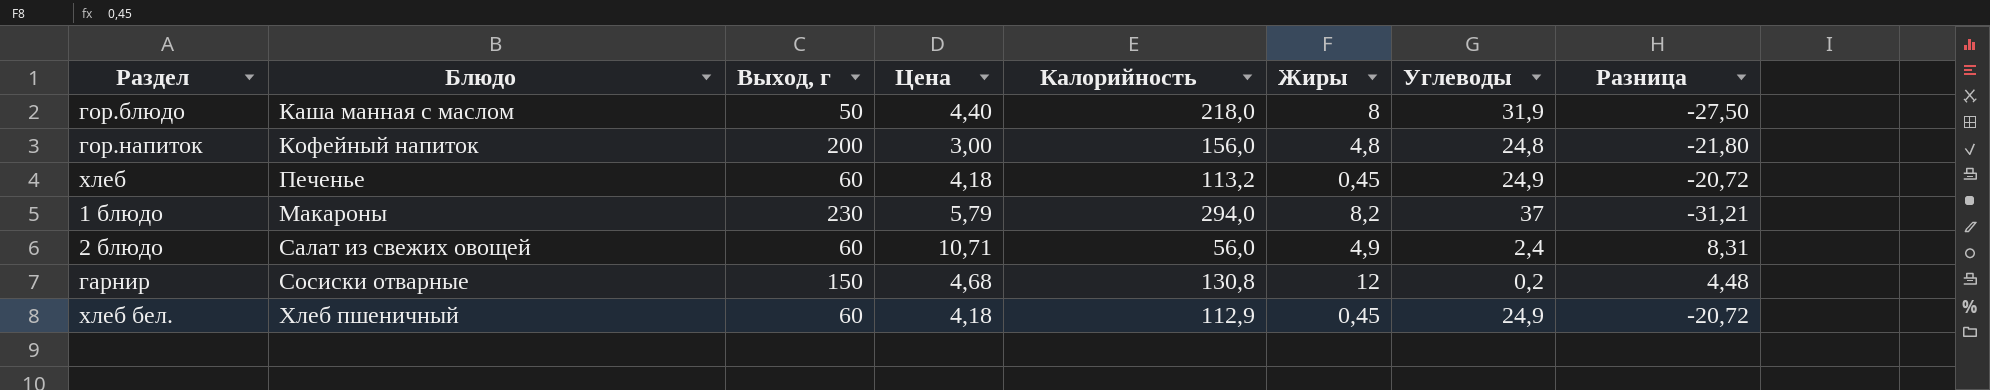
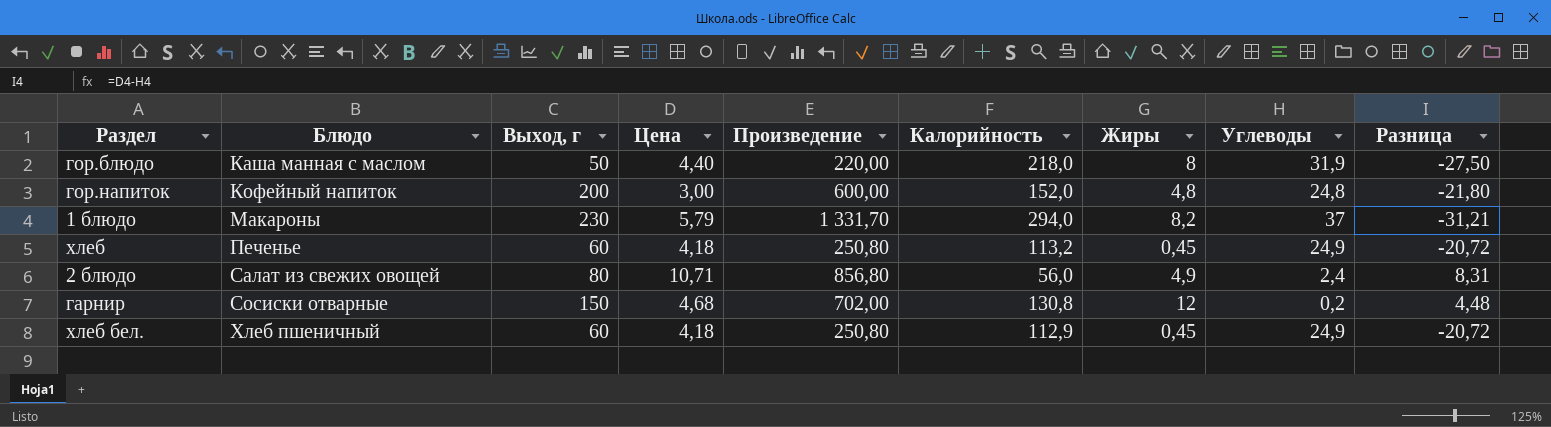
row order: none -> Блюдо ascending
column Произведение | formula: none -> [Выход, г] * [Цена]
гор.напиток | Калорийность: 156,0 -> 152,0
2 блюдо | Выход, г: 60 -> 80

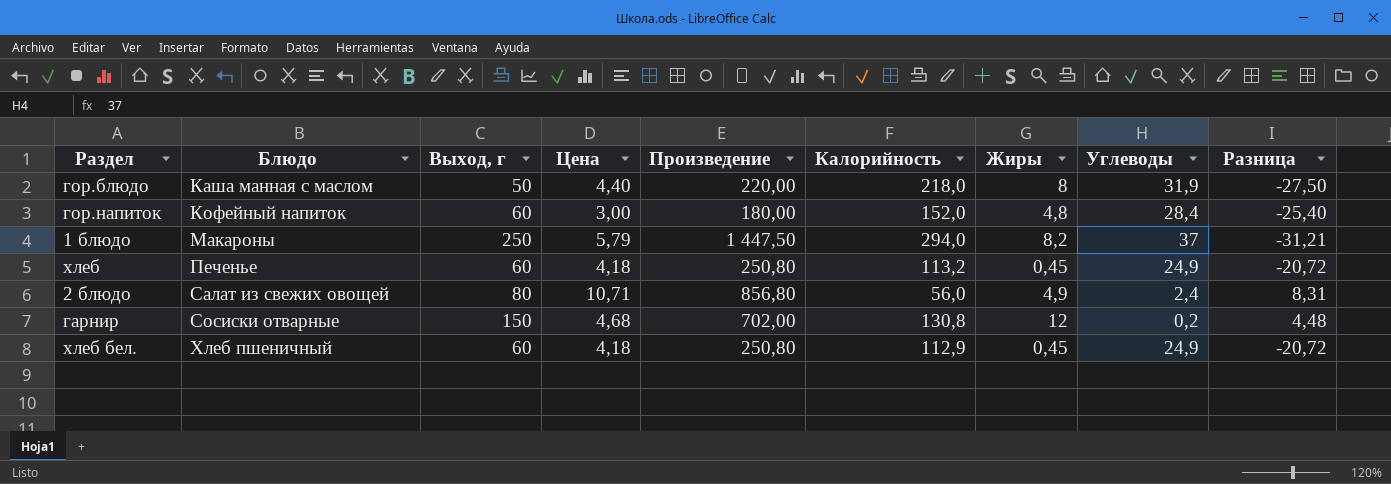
гор.напиток | Выход, г: 200 -> 60
гор.напиток | Произведение: 600,00 -> 180,00
гор.напиток | Углеводы: 24,8 -> 28,4
гор.напиток | Разница: -21,80 -> -25,40
1 блюдо | Выход, г: 230 -> 250
1 блюдо | Произведение: 1 331,70 -> 1 447,50

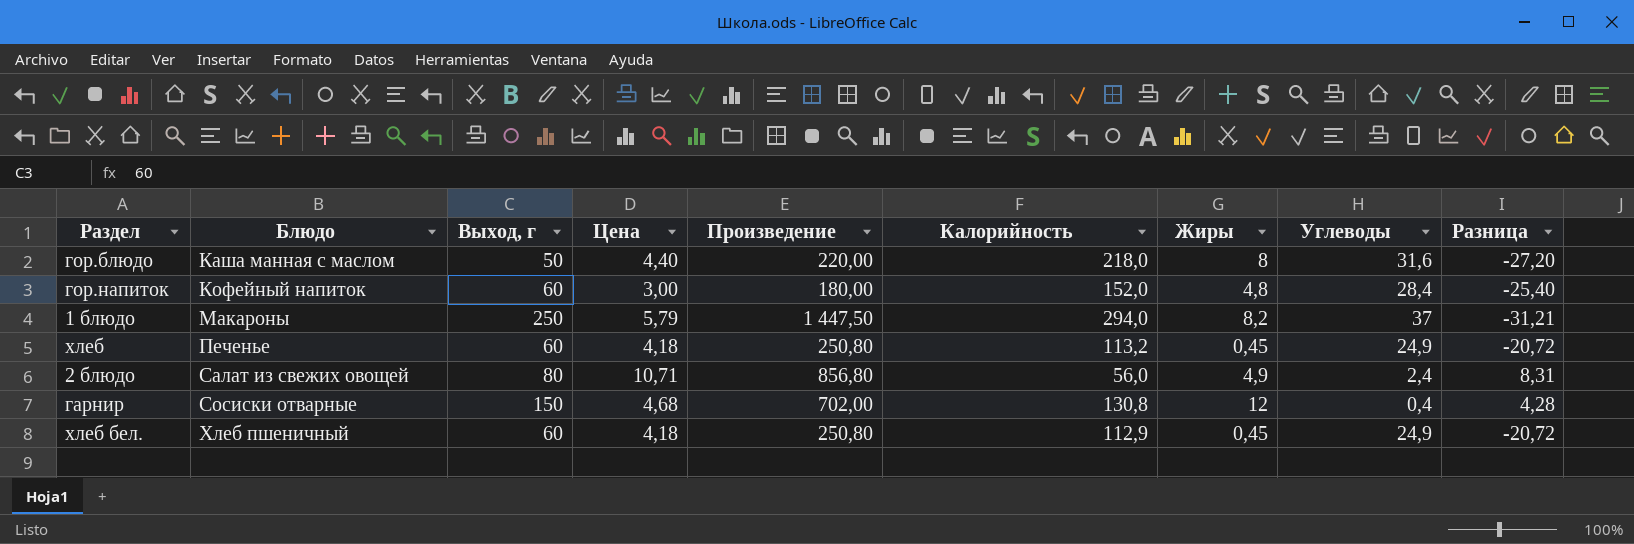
гор.блюдо | Углеводы: 31,9 -> 31,6
гор.блюдо | Разница: -27,50 -> -27,20
гарнир | Углеводы: 0,2 -> 0,4
гарнир | Разница: 4,48 -> 4,28

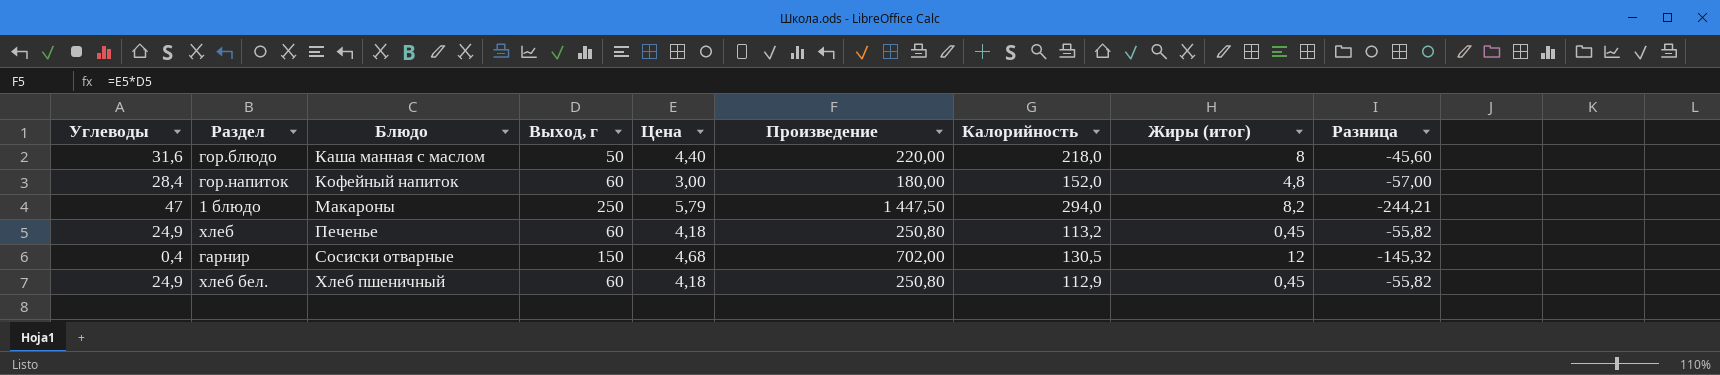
column Углеводы | position: 8 -> 1
column name: Жиры -> Жиры (итог)
column Разница | formula: [Цена] - [Углеводы] -> [Цена] - [Выход, г]
row 2 блюдо: Салат из свежих овощей | 80 | 10,71 | 856,80 | 56,0 | 4,9 | 2,4 | 8,31 -> none
1 блюдо | Углеводы: 37 -> 47
гарнир | Калорийность: 130,8 -> 130,5

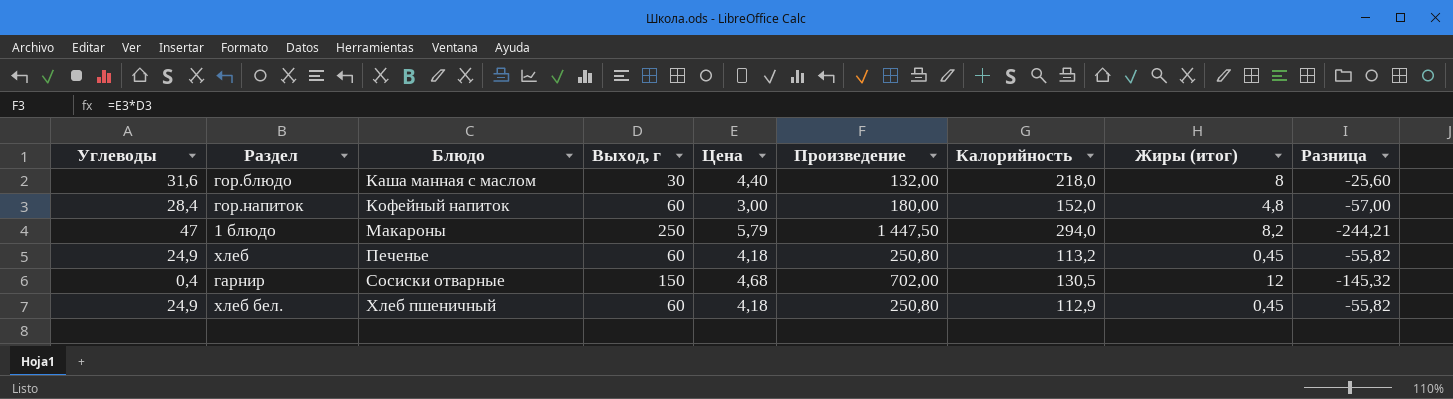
гор.блюдо | Выход, г: 50 -> 30
гор.блюдо | Произведение: 220,00 -> 132,00
гор.блюдо | Разница: -45,60 -> -25,60

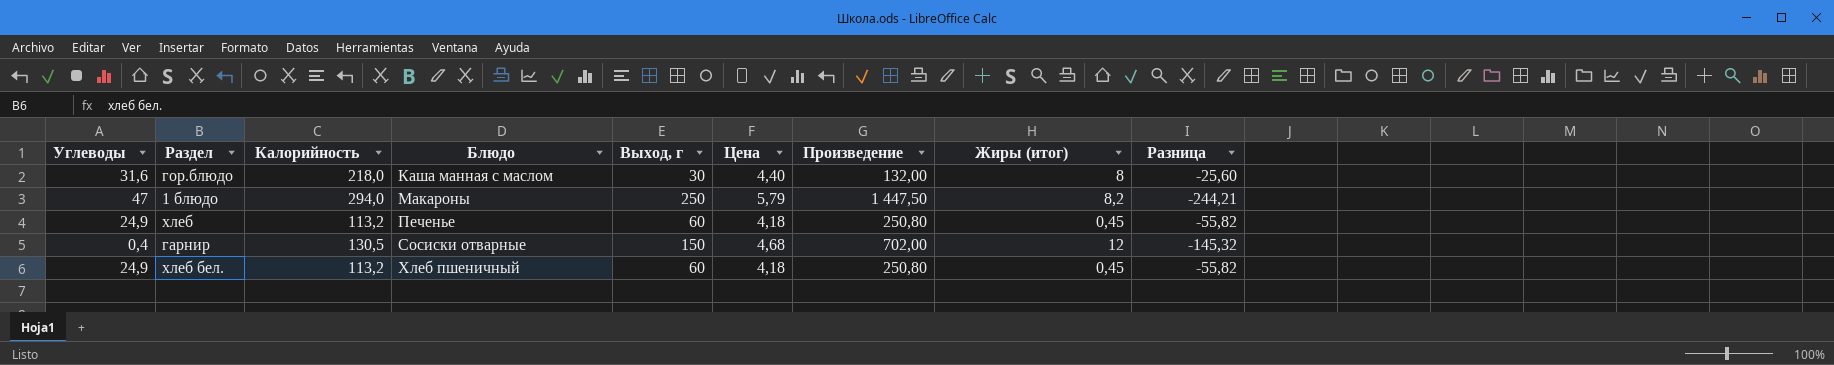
column Калорийность | position: 7 -> 3
row гор.напиток: 28,4 | Кофейный напиток | 60 | 3,00 | 180,00 | 152,0 | 4,8 | -57,00 -> none
хлеб бел. | Калорийность: 112,9 -> 113,2

